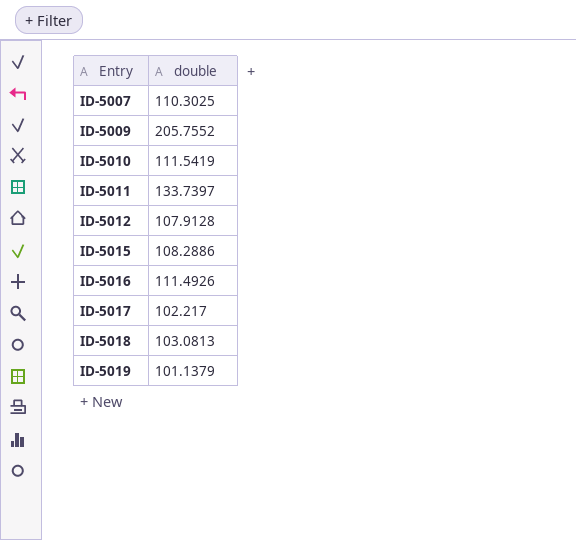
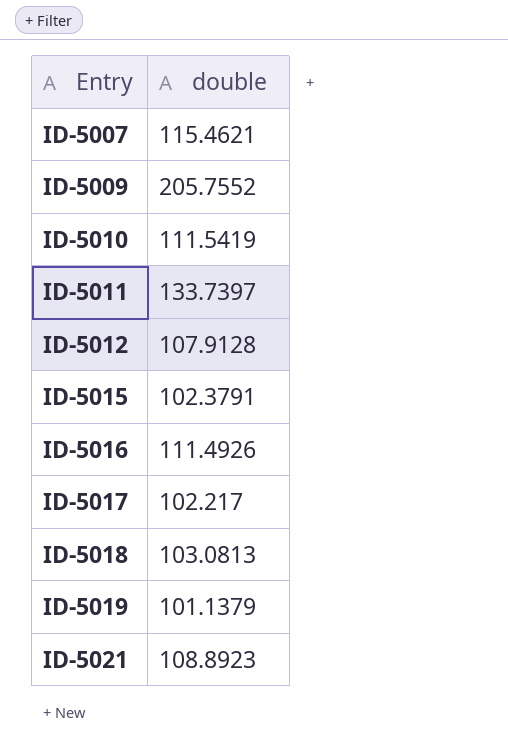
ID-5007 | double: 110.3025 -> 115.4621
ID-5015 | double: 108.2886 -> 102.3791
row ID-5021: none -> 108.8923

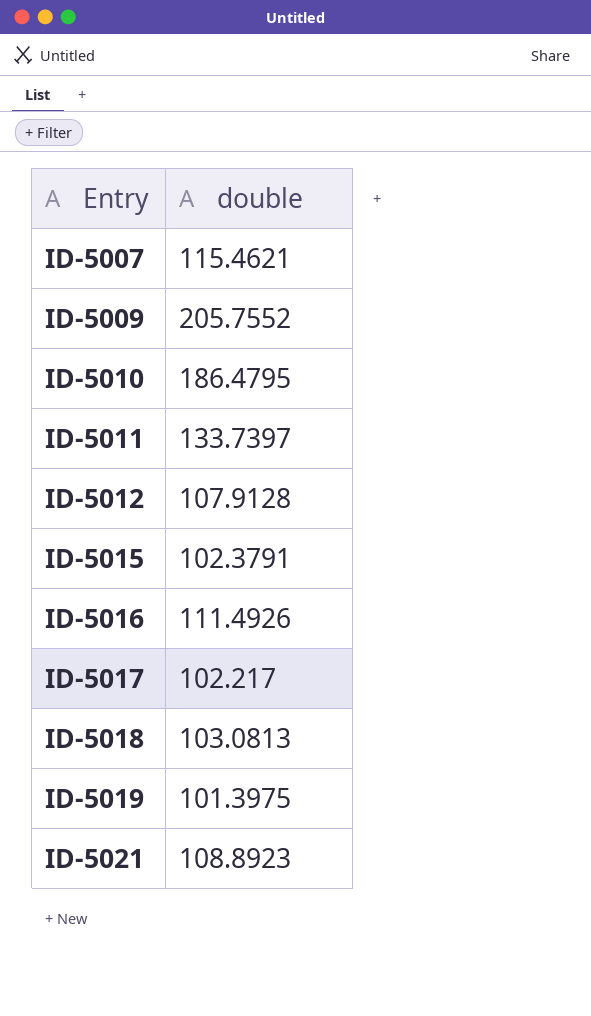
ID-5010 | double: 111.5419 -> 186.4795
ID-5019 | double: 101.1379 -> 101.3975

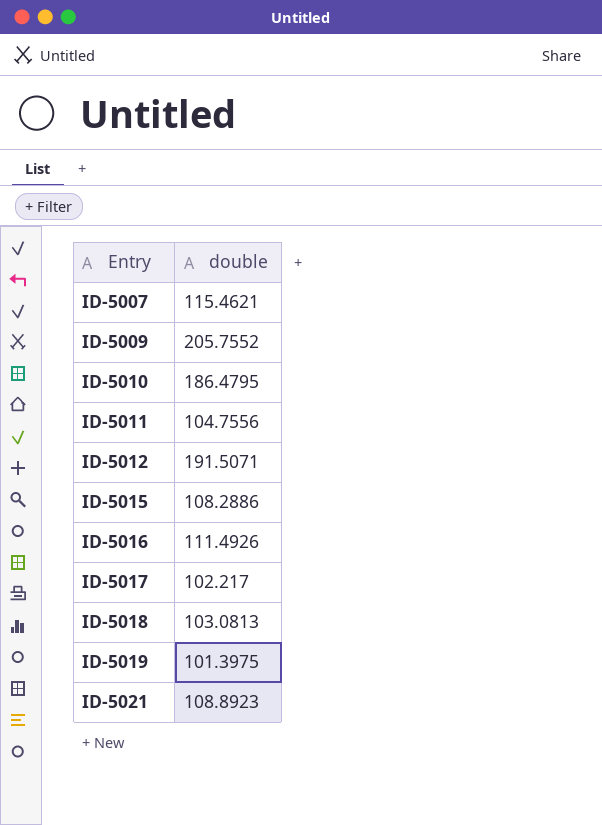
ID-5011 | double: 133.7397 -> 104.7556
ID-5012 | double: 107.9128 -> 191.5071
ID-5015 | double: 102.3791 -> 108.2886

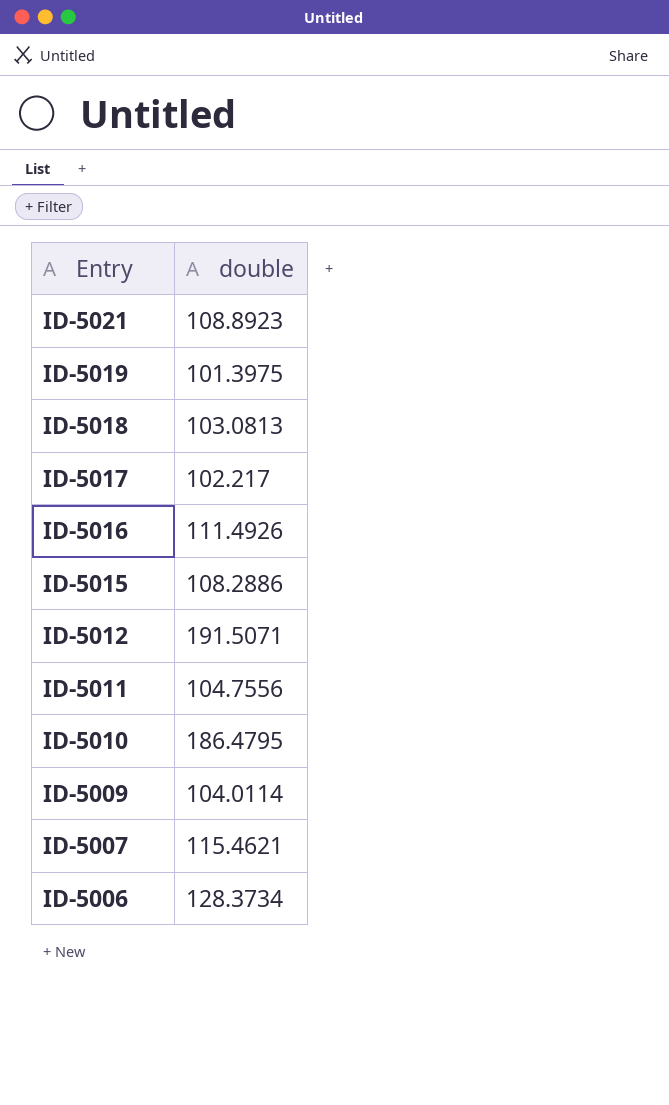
row order: Entry ascending -> Entry descending
ID-5009 | double: 205.7552 -> 104.0114
row ID-5006: none -> 128.3734

